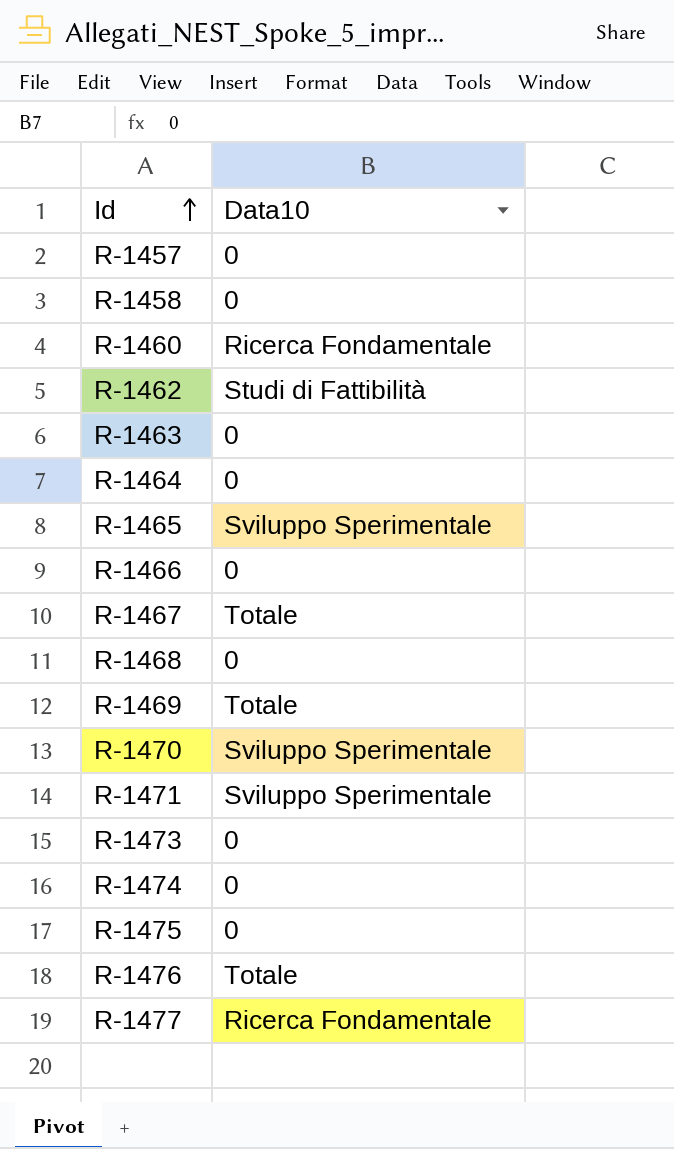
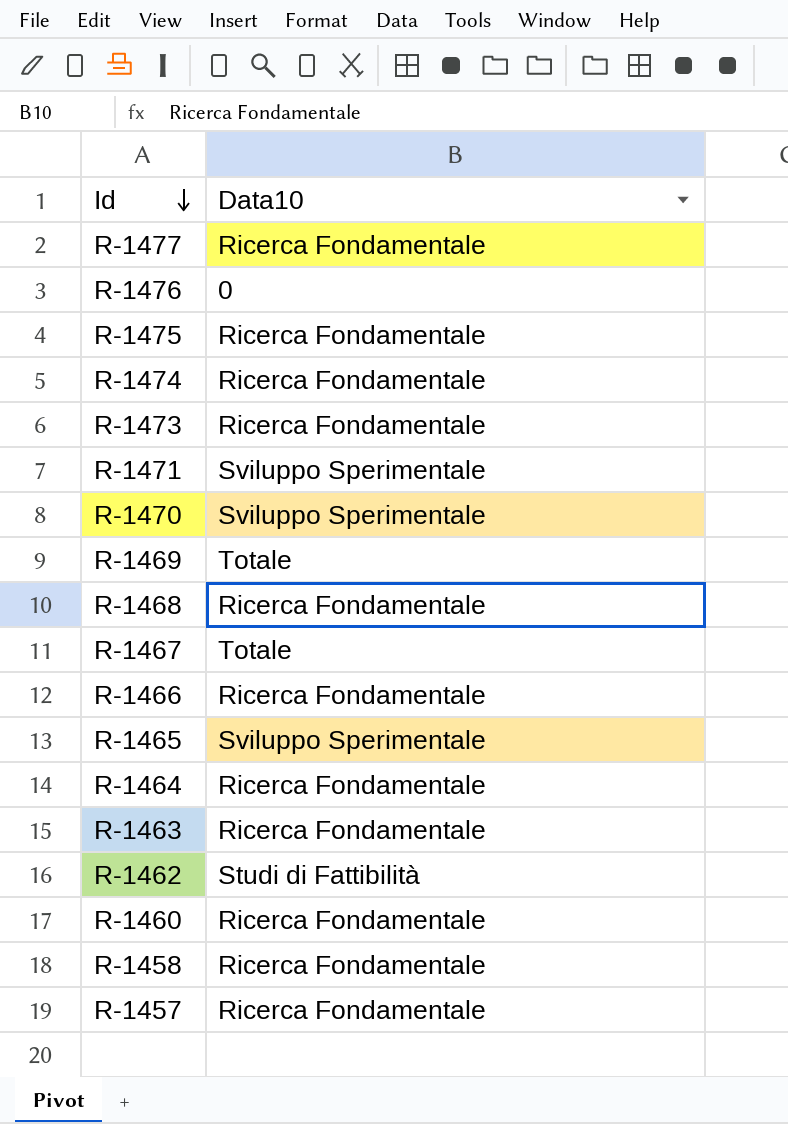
row order: Id ascending -> Id descending
R-1476 | Data10: Totale -> 0
R-1475 | Data10: 0 -> Ricerca Fondamentale
R-1474 | Data10: 0 -> Ricerca Fondamentale
R-1473 | Data10: 0 -> Ricerca Fondamentale
R-1468 | Data10: 0 -> Ricerca Fondamentale
R-1466 | Data10: 0 -> Ricerca Fondamentale
R-1464 | Data10: 0 -> Ricerca Fondamentale
R-1463 | Data10: 0 -> Ricerca Fondamentale
R-1458 | Data10: 0 -> Ricerca Fondamentale
R-1457 | Data10: 0 -> Ricerca Fondamentale

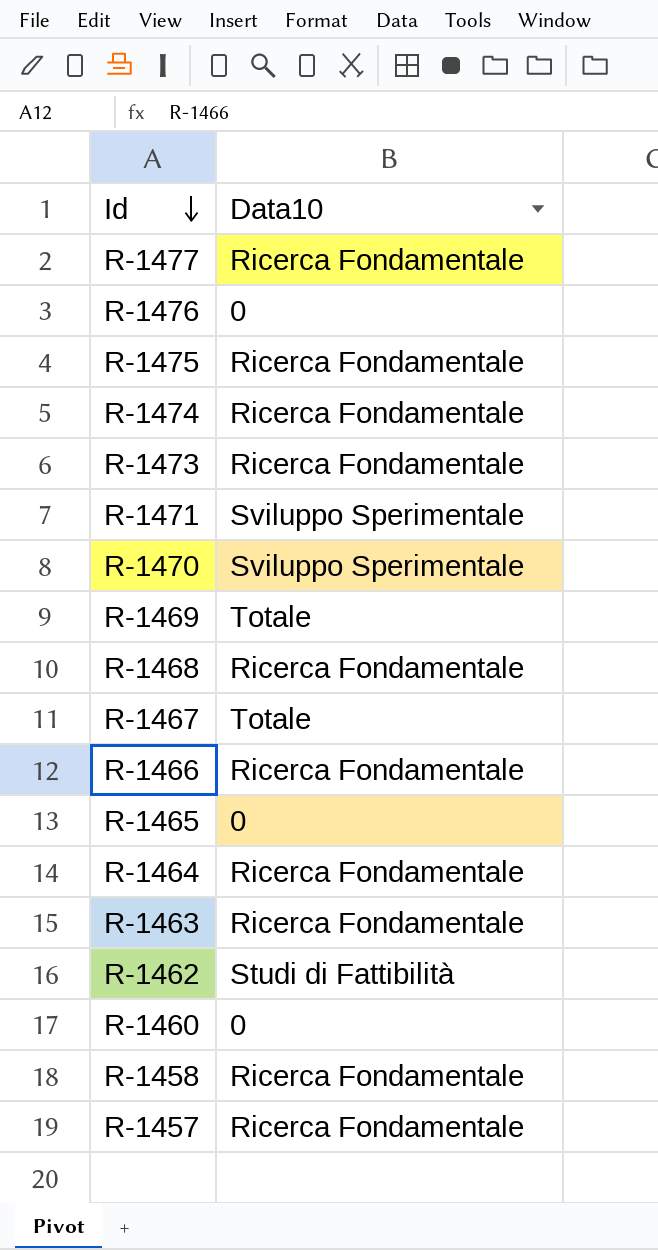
R-1465 | Data10: Sviluppo Sperimentale -> 0
R-1460 | Data10: Ricerca Fondamentale -> 0

